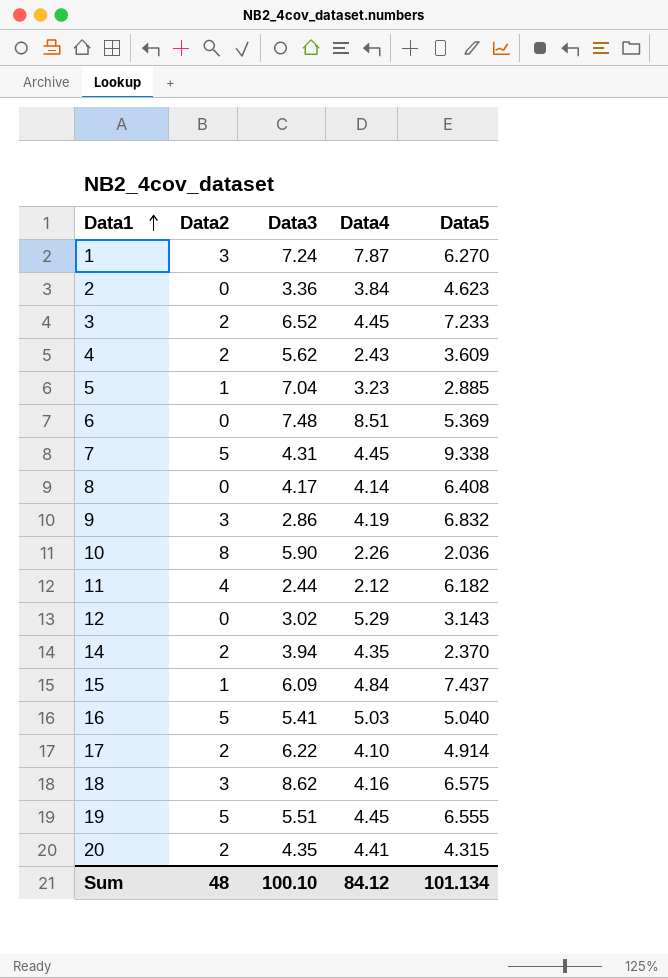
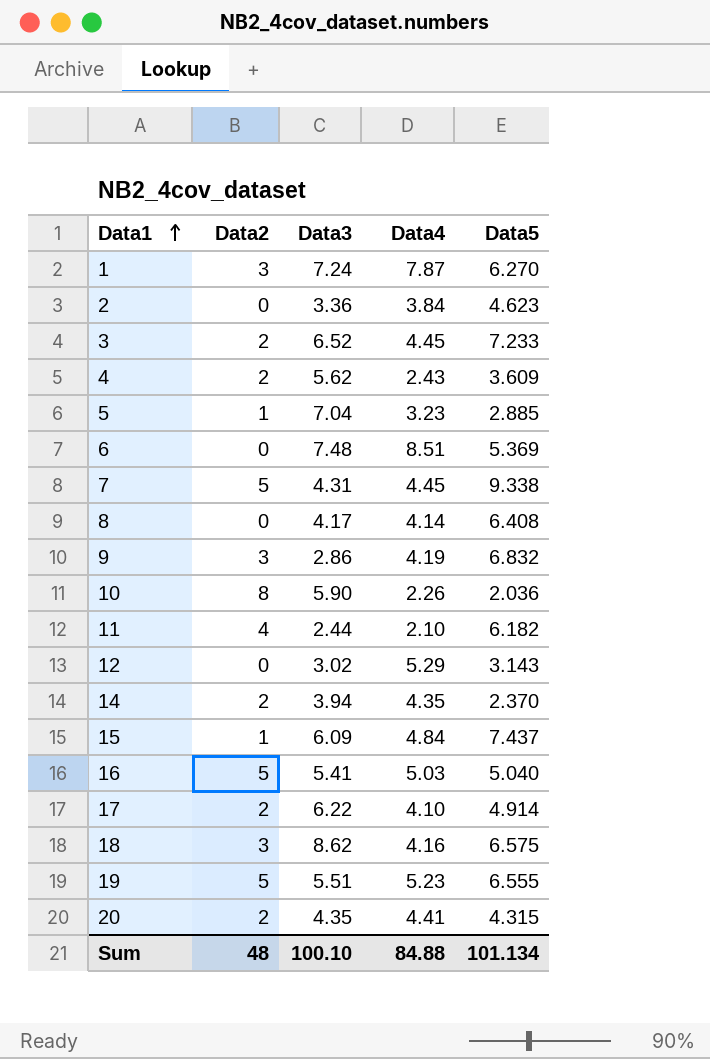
11 | Data4: 2.12 -> 2.10
19 | Data4: 4.45 -> 5.23
Sum | Data4: 84.12 -> 84.88

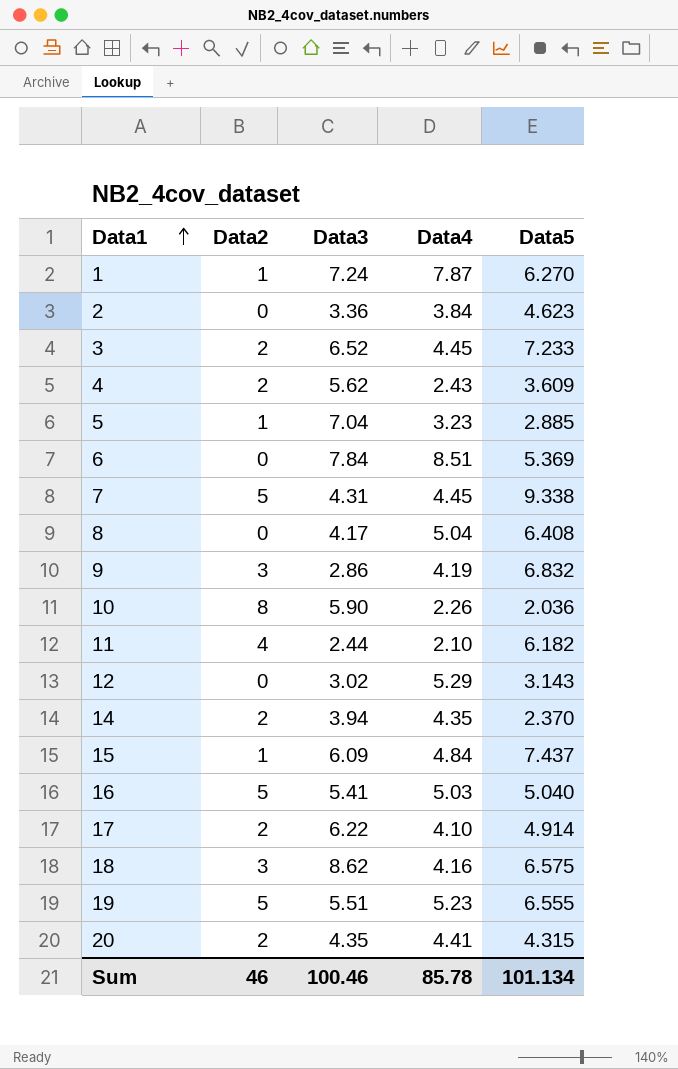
1 | Data2: 3 -> 1
6 | Data3: 7.48 -> 7.84
8 | Data4: 4.14 -> 5.04
Sum | Data2: 48 -> 46
Sum | Data3: 100.10 -> 100.46
Sum | Data4: 84.88 -> 85.78

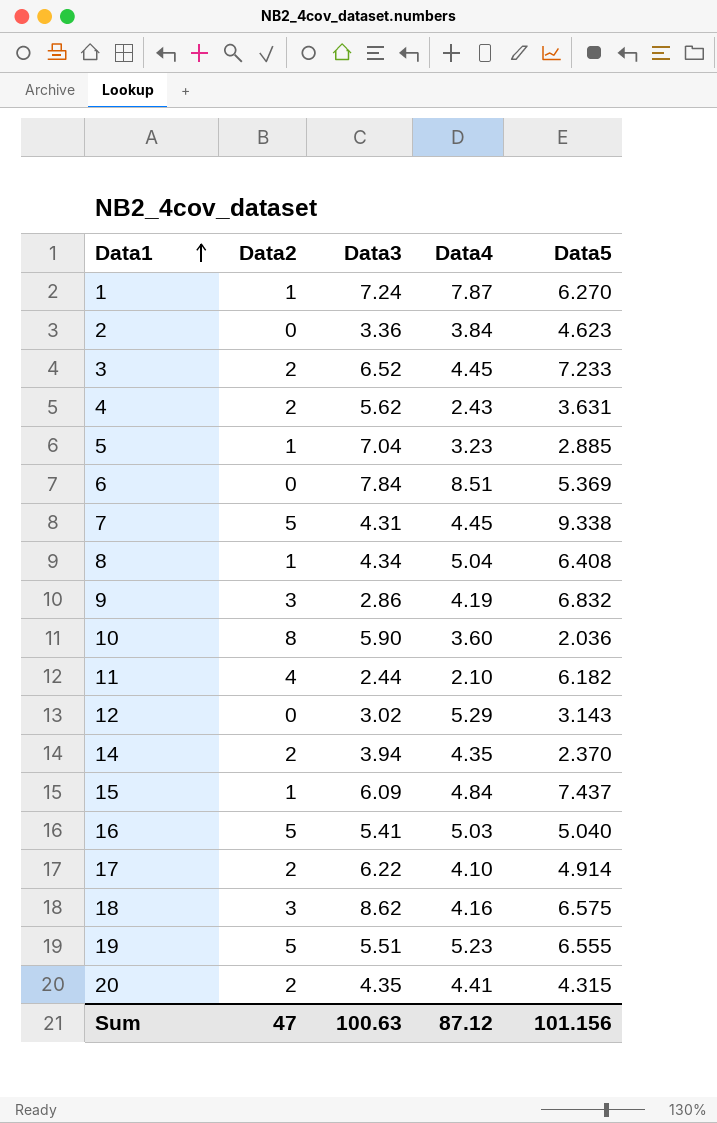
4 | Data5: 3.609 -> 3.631
8 | Data2: 0 -> 1
8 | Data3: 4.17 -> 4.34
10 | Data4: 2.26 -> 3.60
Sum | Data2: 46 -> 47
Sum | Data3: 100.46 -> 100.63
Sum | Data4: 85.78 -> 87.12
Sum | Data5: 101.134 -> 101.156

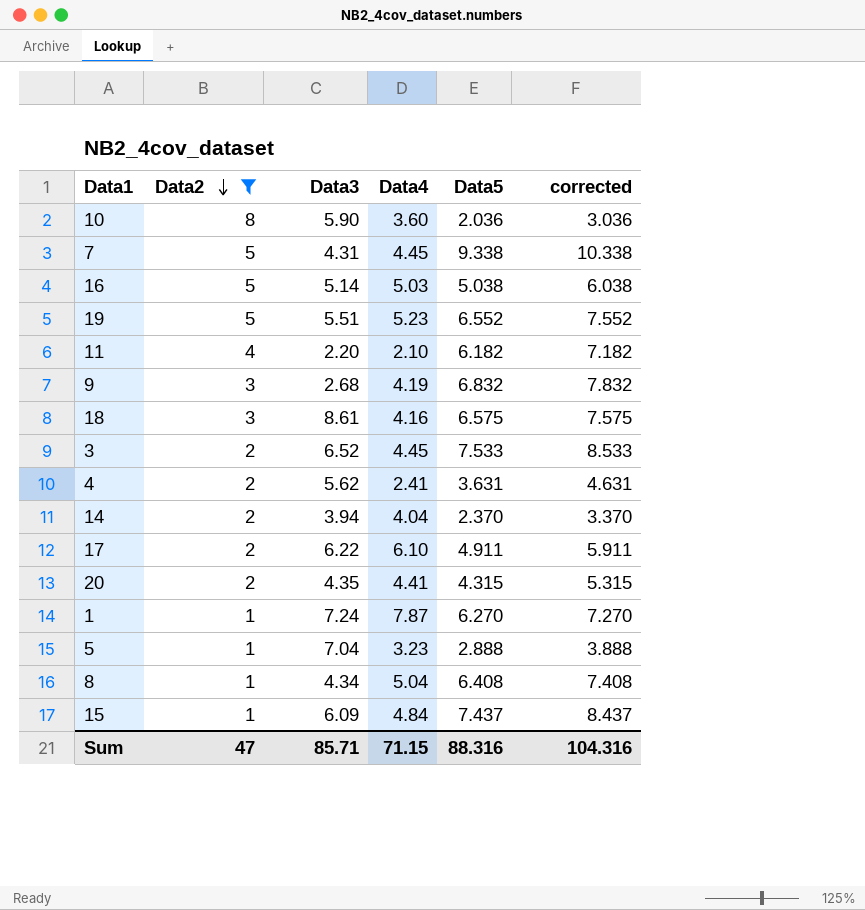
filter: none -> Data2 != 0
row order: Data1 ascending -> Data2 descending
column corrected | formula: none -> [Data5] + 1
16 | Data3: 5.41 -> 5.14
16 | Data5: 5.040 -> 5.038
19 | Data5: 6.555 -> 6.552
11 | Data3: 2.44 -> 2.20
9 | Data3: 2.86 -> 2.68
18 | Data3: 8.62 -> 8.61
3 | Data5: 7.233 -> 7.533
4 | Data4: 2.43 -> 2.41
14 | Data4: 4.35 -> 4.04
17 | Data4: 4.10 -> 6.10
17 | Data5: 4.914 -> 4.911
5 | Data5: 2.885 -> 2.888
Sum | Data3: 100.63 -> 85.71
Sum | Data4: 87.12 -> 71.15
Sum | Data5: 101.156 -> 88.316

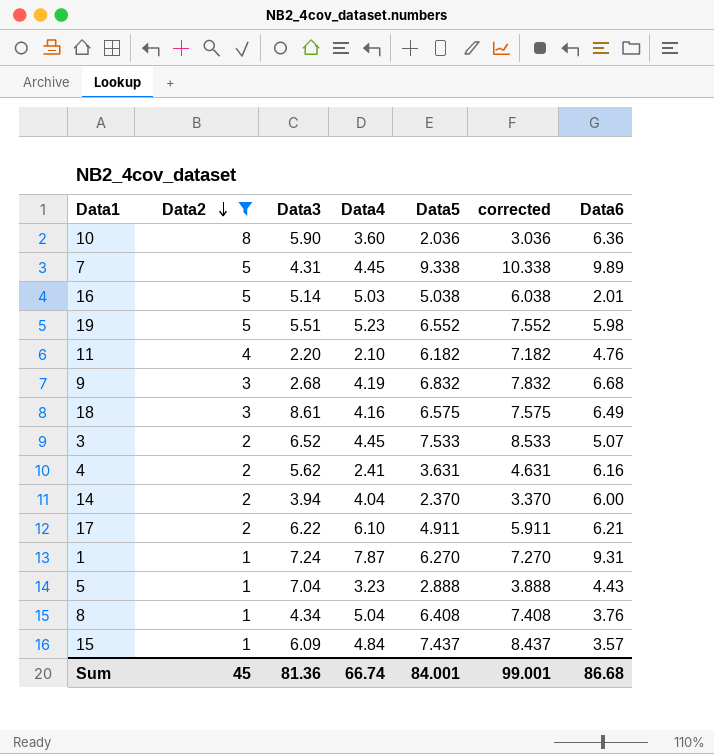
column Data6 | position: none -> 7
row 20: 2 | 4.35 | 4.41 | 4.315 | 5.315 -> none
Sum | Data2: 47 -> 45
Sum | Data3: 85.71 -> 81.36
Sum | Data4: 71.15 -> 66.74
Sum | Data5: 88.316 -> 84.001
Sum | corrected: 104.316 -> 99.001

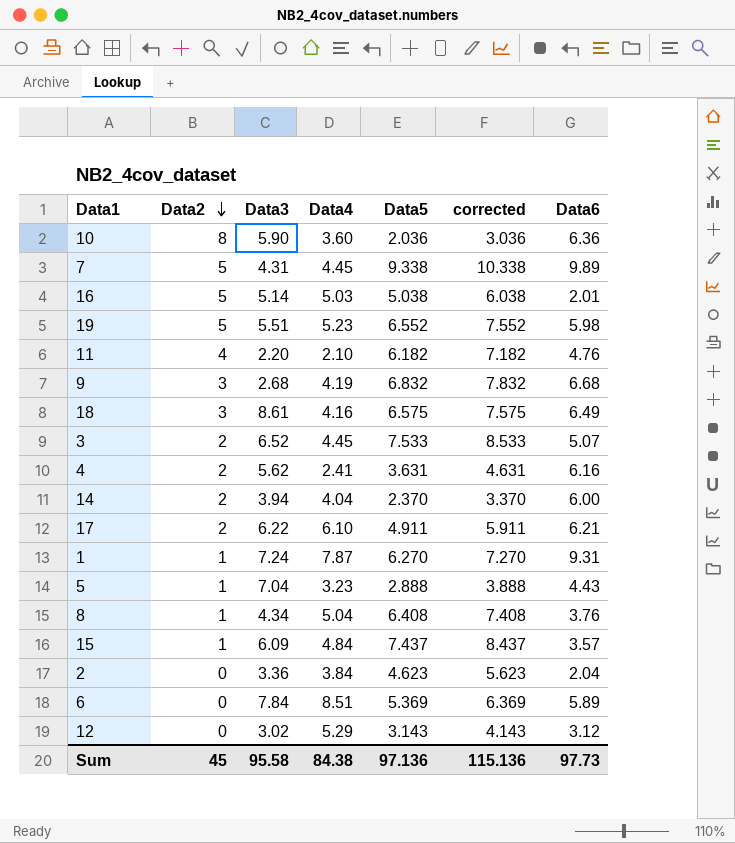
filter: Data2 != 0 -> none
Sum | Data3: 81.36 -> 95.58
Sum | Data4: 66.74 -> 84.38
Sum | Data5: 84.001 -> 97.136
Sum | corrected: 99.001 -> 115.136
Sum | Data6: 86.68 -> 97.73

